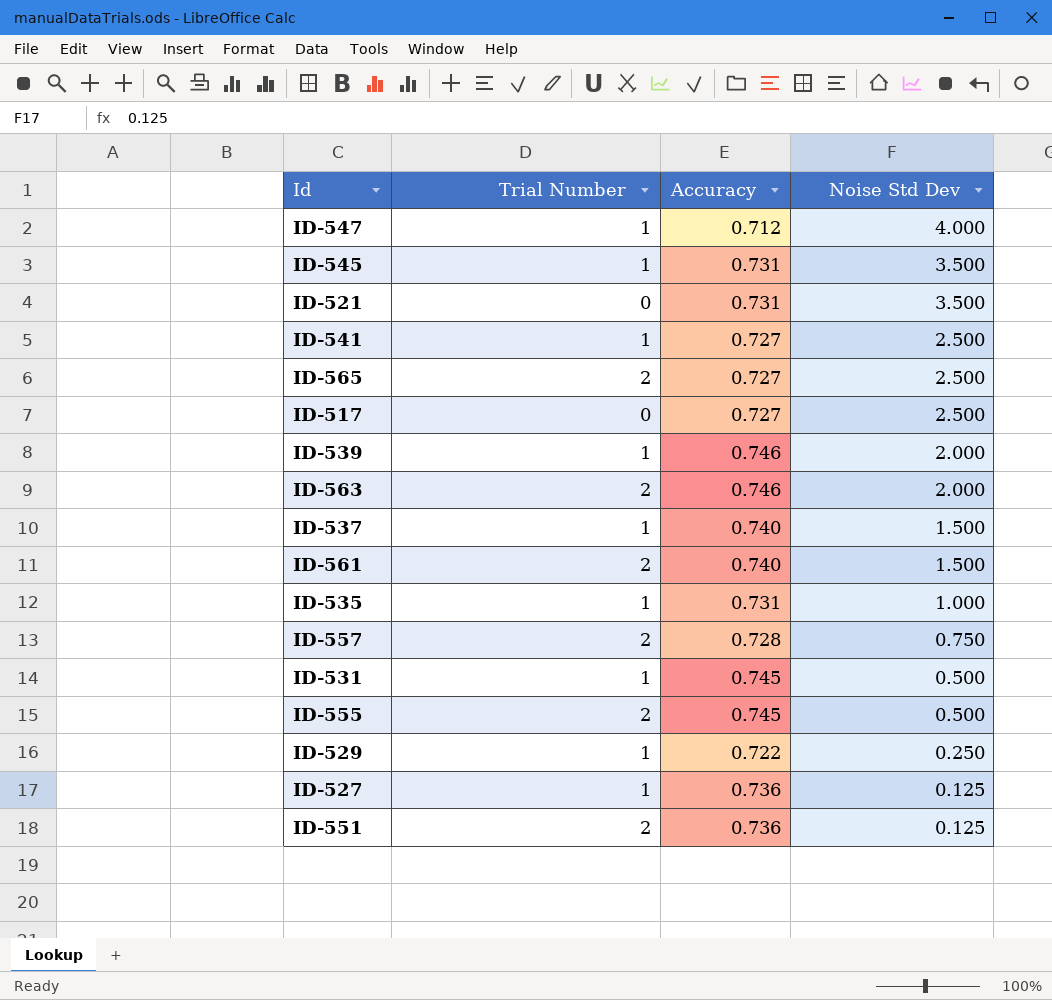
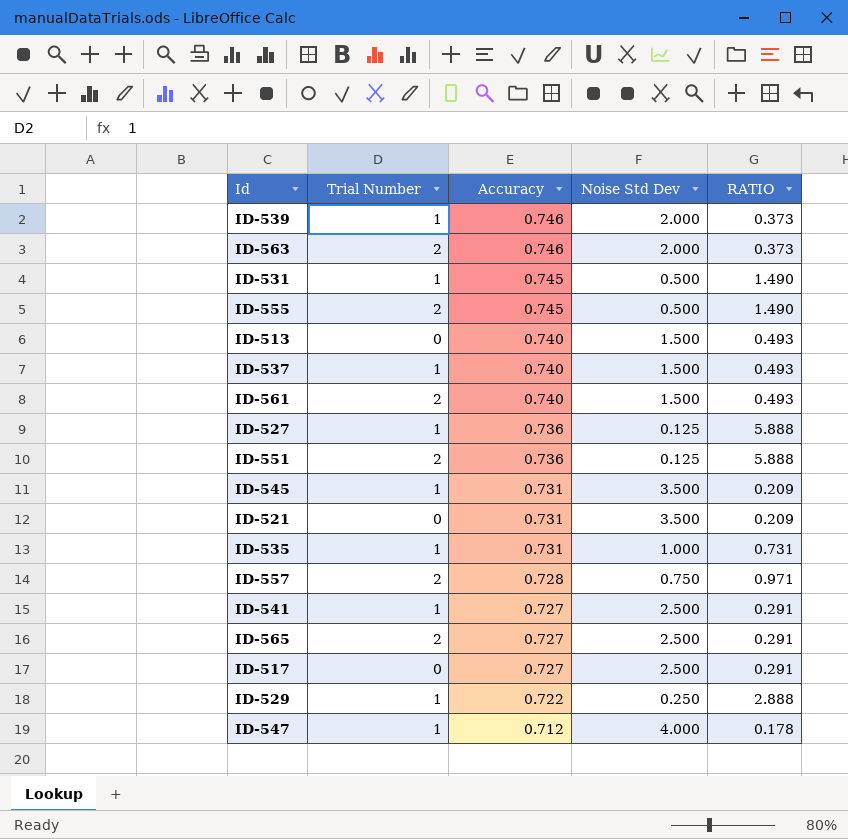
row order: Noise Std Dev descending -> Accuracy descending
column RATIO | formula: none -> [Accuracy] / [Noise Std Dev]
row ID-513: none -> 0 | 0.740 | 1.500 | 0.493

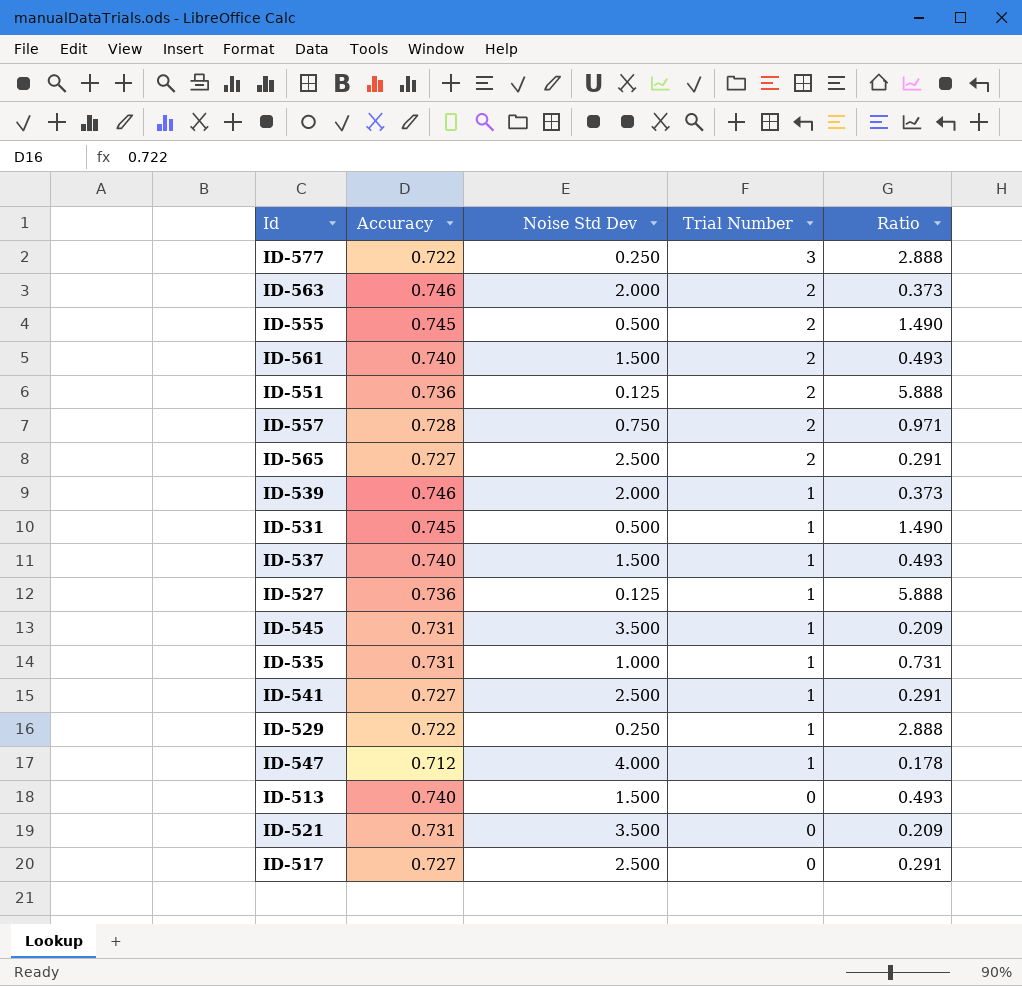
row order: Accuracy descending -> Trial Number descending
column Trial Number | position: 2 -> 4
column name: RATIO -> Ratio
row ID-577: none -> 0.722 | 0.250 | 3 | 2.888

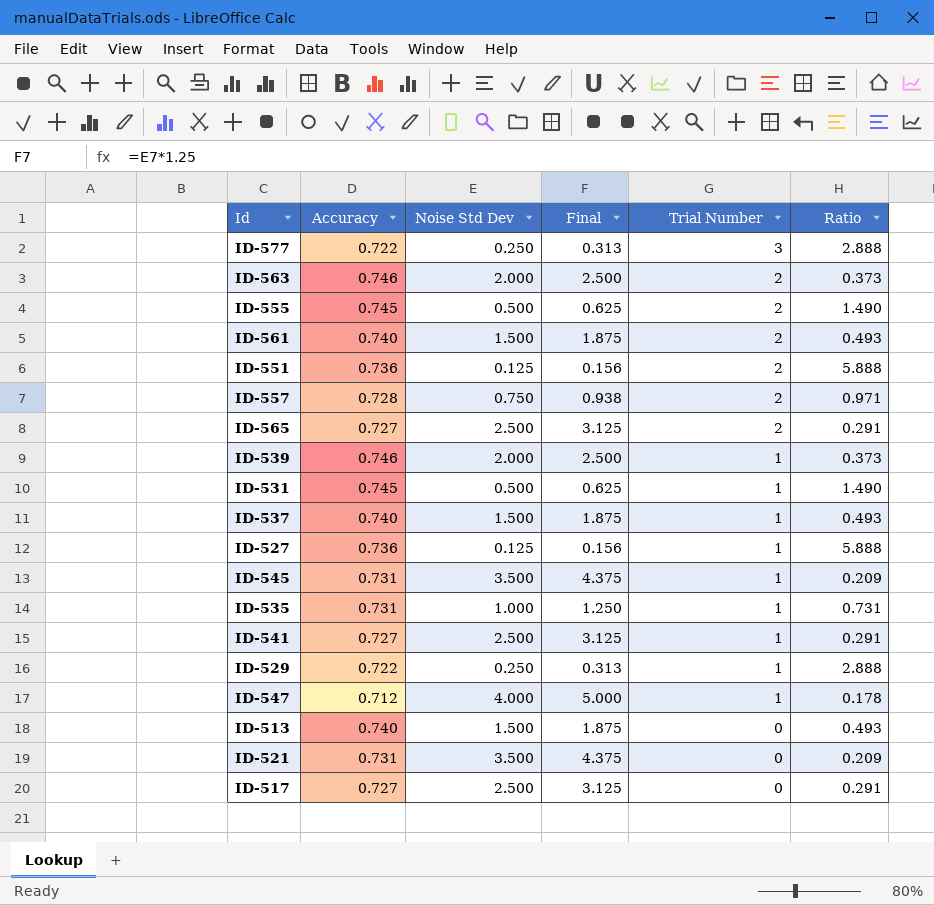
column Final | formula: none -> [Noise Std Dev] * 1.25

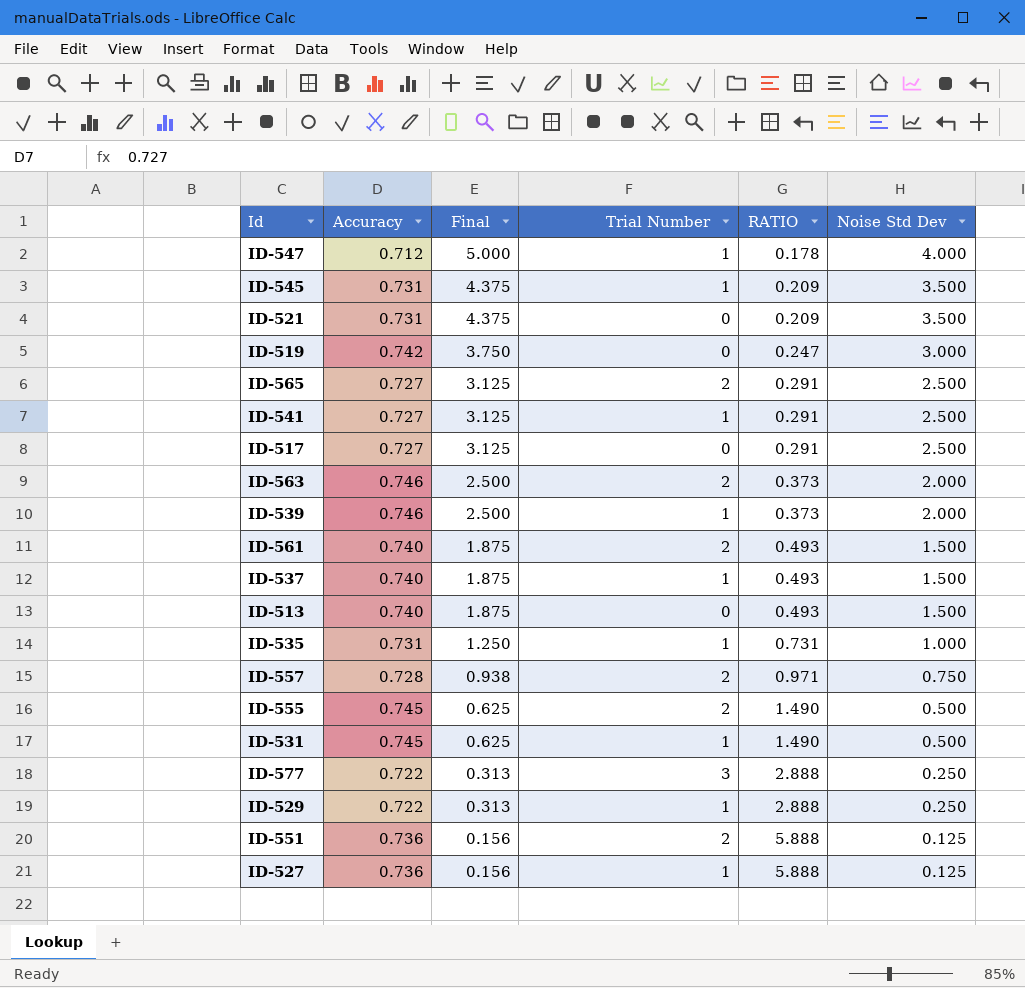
row order: Trial Number descending -> Final descending
column name: Ratio -> RATIO
column Noise Std Dev | position: 3 -> 6
row ID-519: none -> 0.742 | 3.750 | 0 | 0.247 | 3.000

